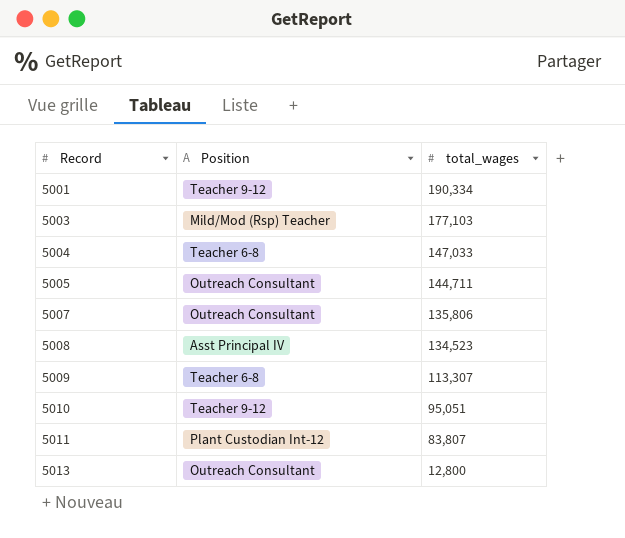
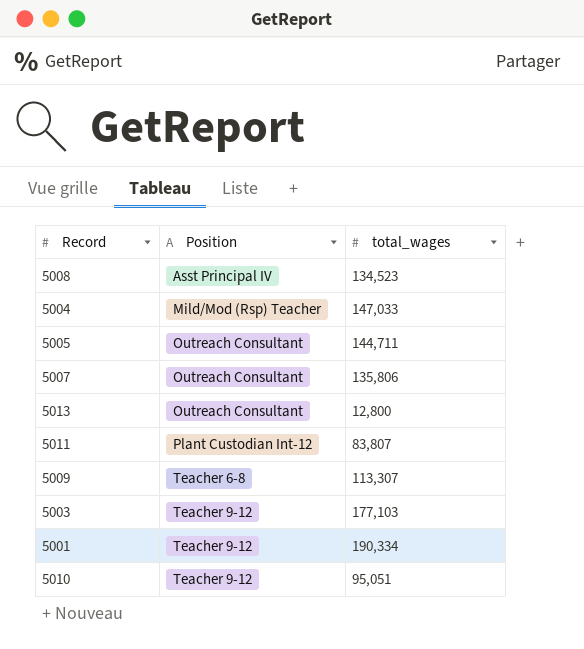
row order: Record ascending -> Position ascending
5004 | Position: Teacher 6-8 -> Mild/Mod (Rsp) Teacher
5003 | Position: Mild/Mod (Rsp) Teacher -> Teacher 9-12

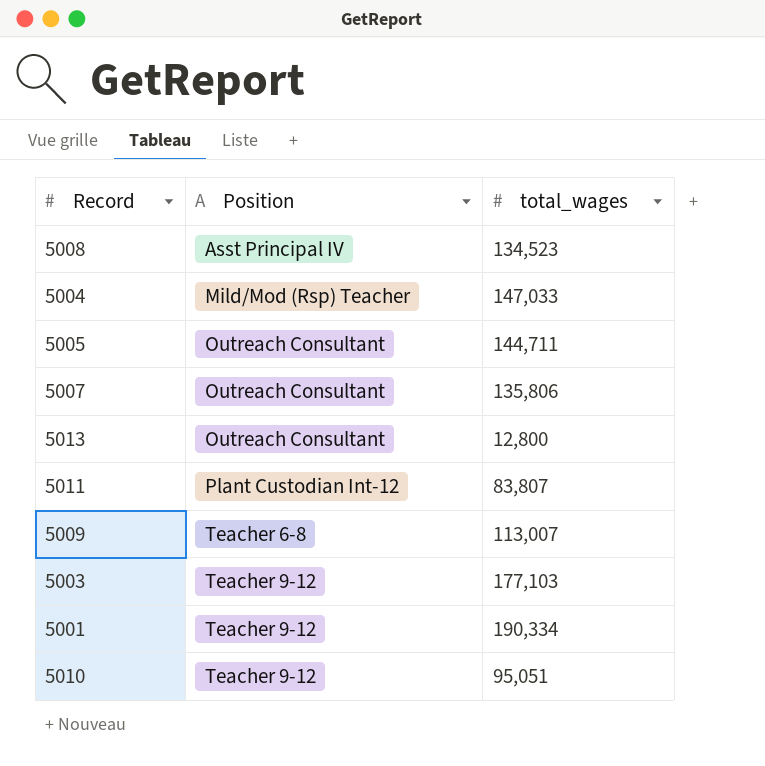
5009 | total_wages: 113,307 -> 113,007

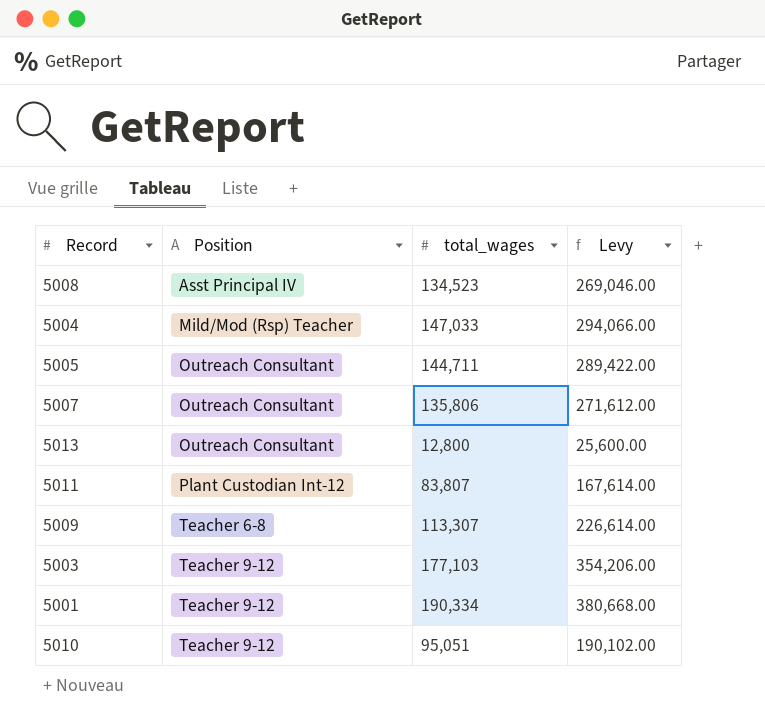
column Levy | formula: none -> [total_wages] * 2
5009 | total_wages: 113,007 -> 113,307

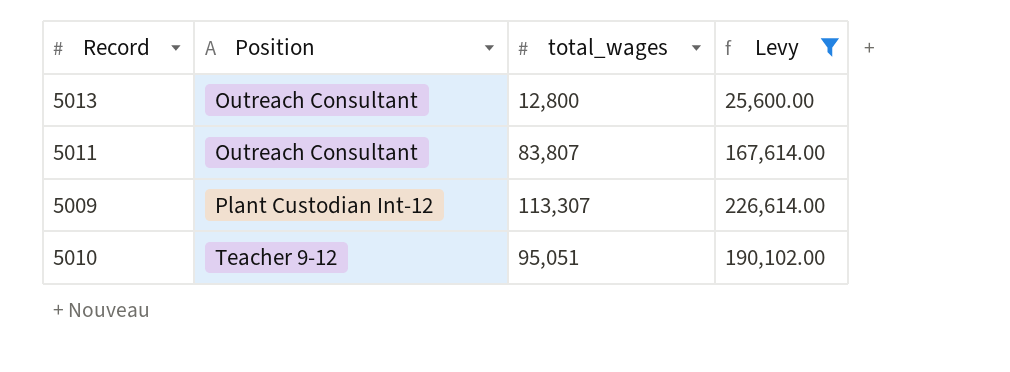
filter: none -> Levy <= 226,614.00
5011 | Position: Plant Custodian Int-12 -> Outreach Consultant
5009 | Position: Teacher 6-8 -> Plant Custodian Int-12

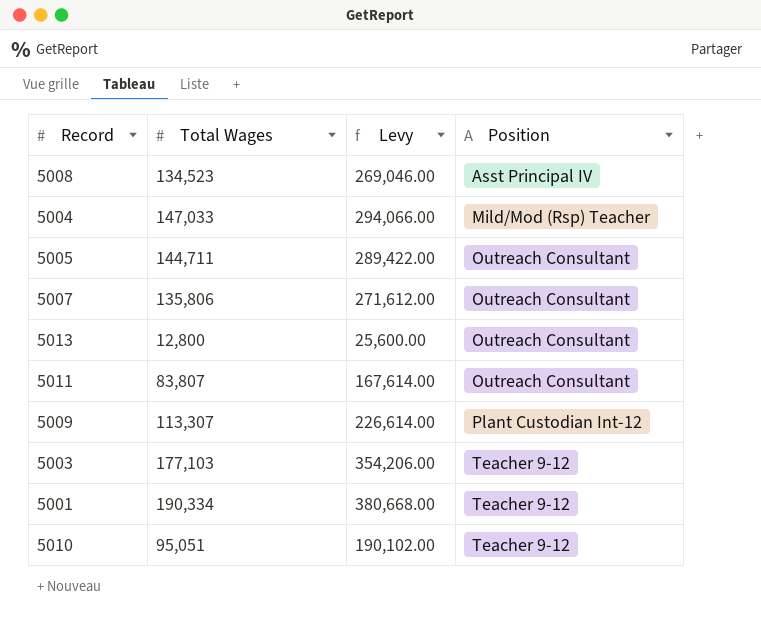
filter: Levy <= 226,614.00 -> none
column name: total_wages -> Total Wages
column Position | position: 2 -> 4

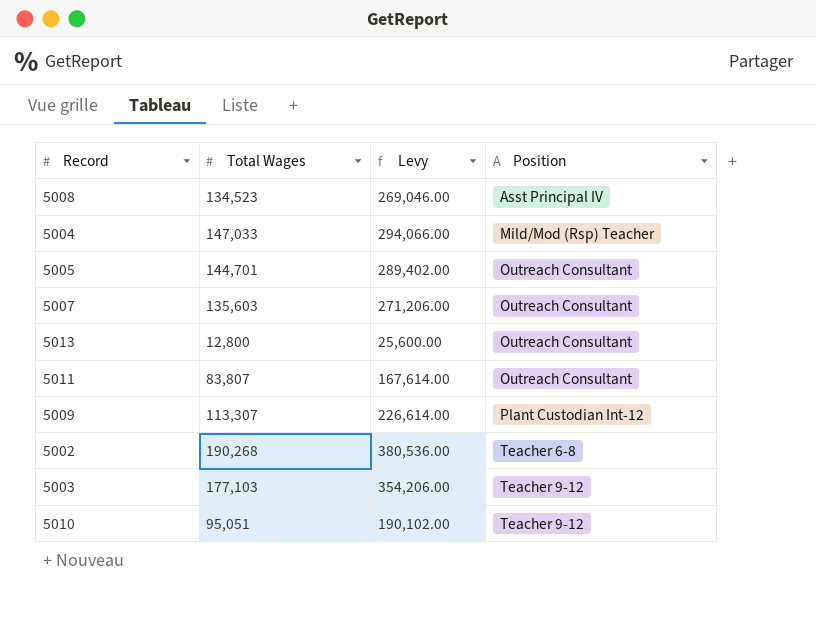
row 5001: 190,334 | 380,668.00 | Teacher 9-12 -> none
5005 | Total Wages: 144,711 -> 144,701
5005 | Levy: 289,422.00 -> 289,402.00
5007 | Total Wages: 135,806 -> 135,603
5007 | Levy: 271,612.00 -> 271,206.00
row 5002: none -> 190,268 | 380,536.00 | Teacher 6-8

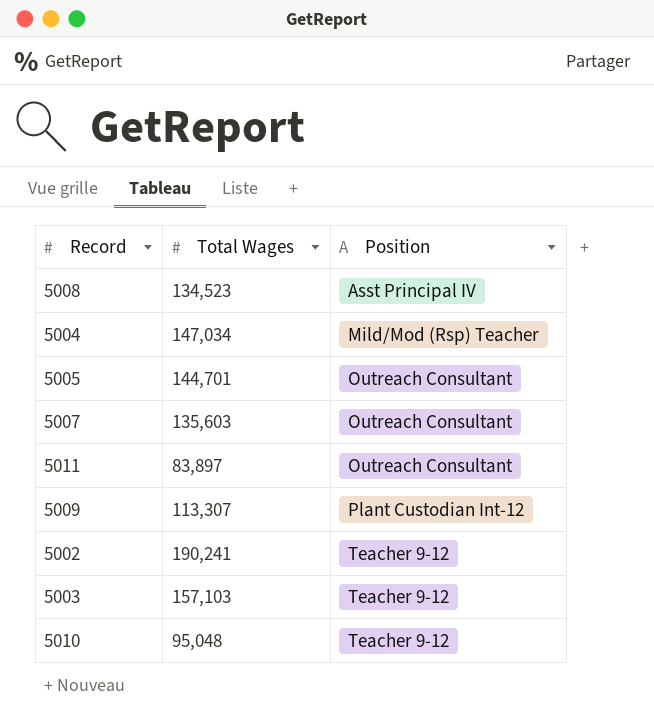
column Levy | formula: [Total Wages] * 2 -> none
row 5013: 12,800 | 25,600.00 | Outreach Consultant -> none
5004 | Total Wages: 147,033 -> 147,034
5011 | Total Wages: 83,807 -> 83,897
5002 | Total Wages: 190,268 -> 190,241
5002 | Position: Teacher 6-8 -> Teacher 9-12
5003 | Total Wages: 177,103 -> 157,103
5010 | Total Wages: 95,051 -> 95,048

